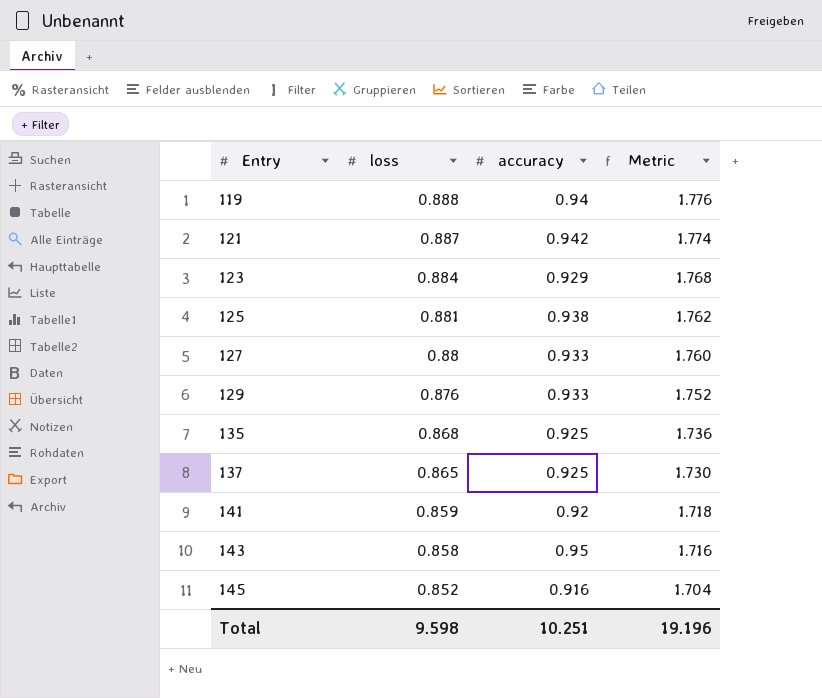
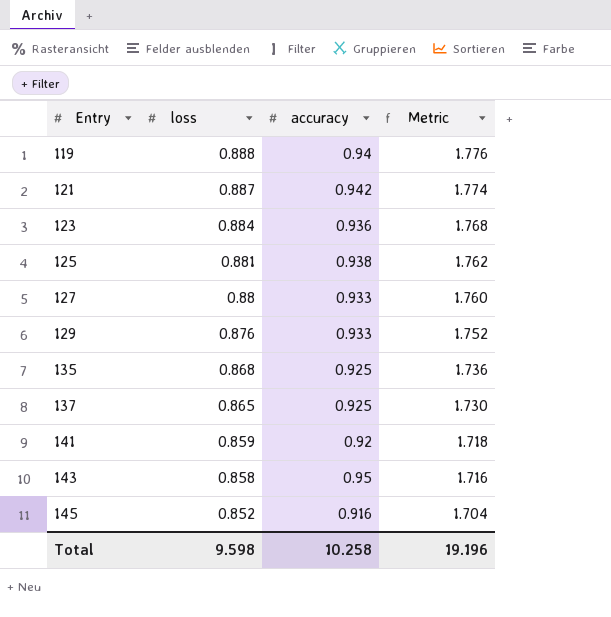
123 | accuracy: 0.929 -> 0.936
Total | accuracy: 10.251 -> 10.258

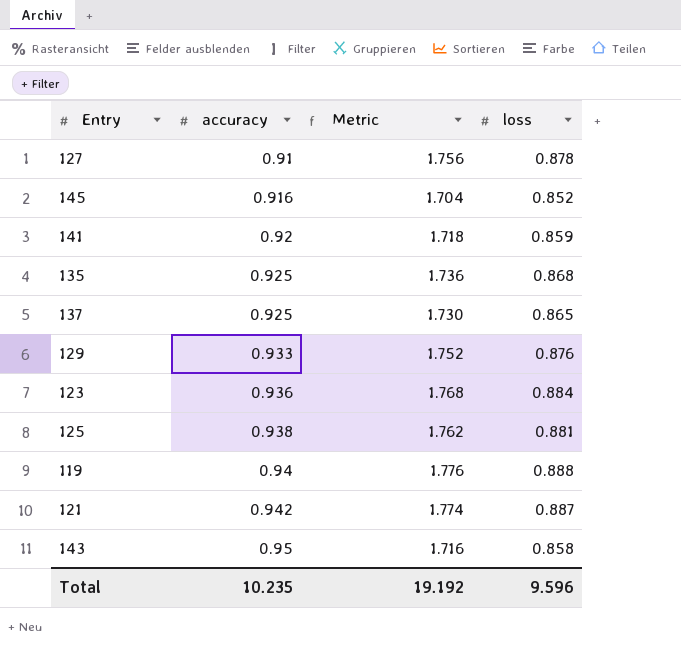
row order: Entry ascending -> accuracy ascending
column loss | position: 2 -> 4
127 | accuracy: 0.933 -> 0.91
127 | Metric: 1.760 -> 1.756
127 | loss: 0.88 -> 0.878
Total | accuracy: 10.258 -> 10.235
Total | Metric: 19.196 -> 19.192
Total | loss: 9.598 -> 9.596

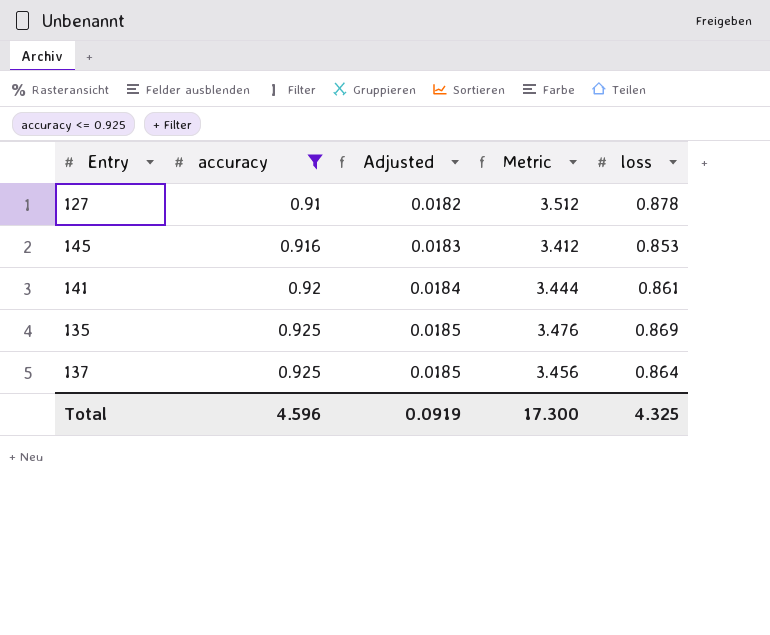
filter: none -> accuracy <= 0.925
column Adjusted | formula: none -> [accuracy] * 0.02
column Metric | formula: [loss] * 2 -> [loss] * 4
145 | loss: 0.852 -> 0.853
141 | loss: 0.859 -> 0.861
135 | loss: 0.868 -> 0.869
137 | loss: 0.865 -> 0.864
Total | accuracy: 10.235 -> 4.596
Total | Metric: 19.192 -> 17.300
Total | loss: 9.596 -> 4.325

